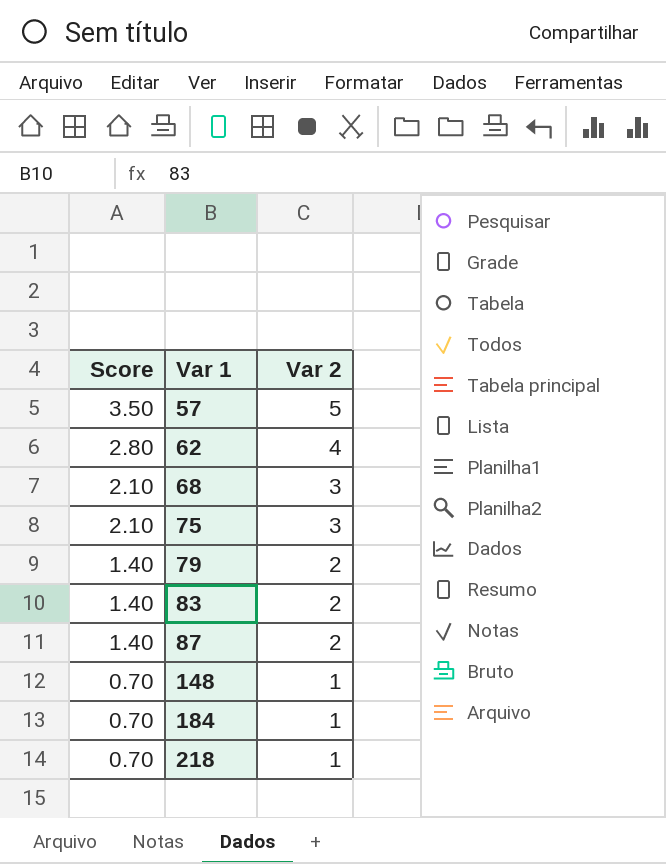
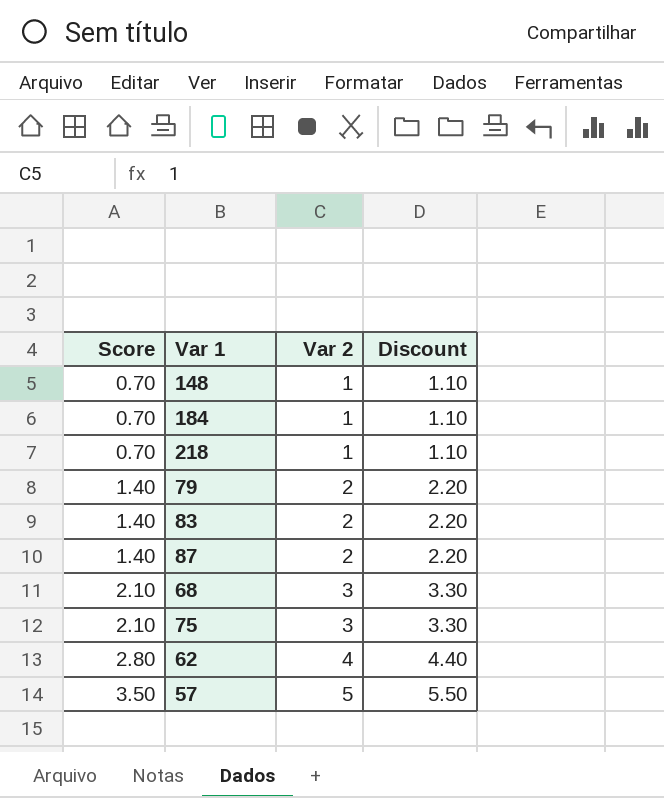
row order: Score descending -> Score ascending
column Discount | formula: none -> [Var 2] * 1.1

